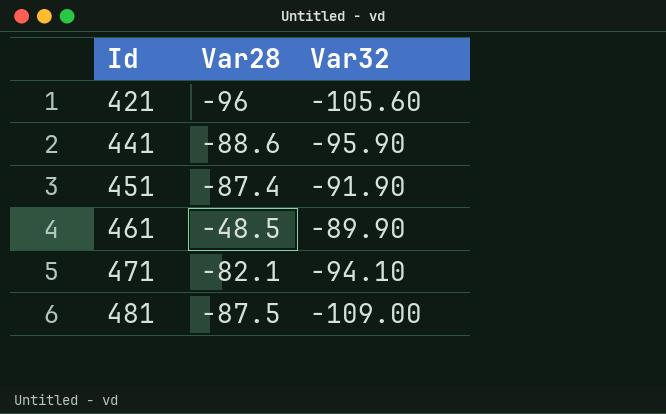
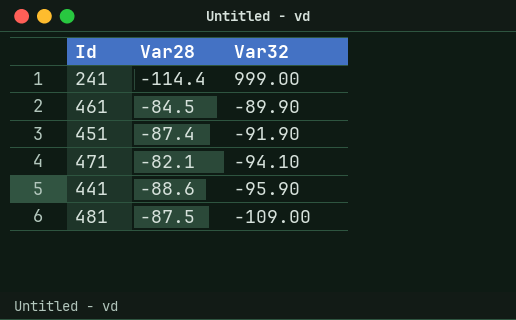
row order: Id ascending -> Var32 descending
row 421: -96 | -105.60 -> none
row 241: none -> -114.4 | 999.00
461 | Var28: -48.5 -> -84.5

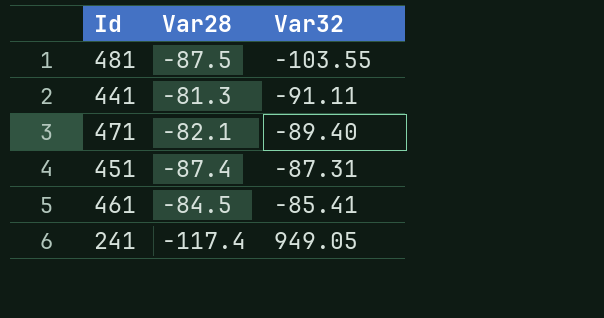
row order: Var32 descending -> Var32 ascending
481 | Var32: -109.00 -> -103.55
441 | Var28: -88.6 -> -81.3
441 | Var32: -95.90 -> -91.11
471 | Var32: -94.10 -> -89.40
451 | Var32: -91.90 -> -87.31
461 | Var32: -89.90 -> -85.41
241 | Var28: -114.4 -> -117.4
241 | Var32: 999.00 -> 949.05

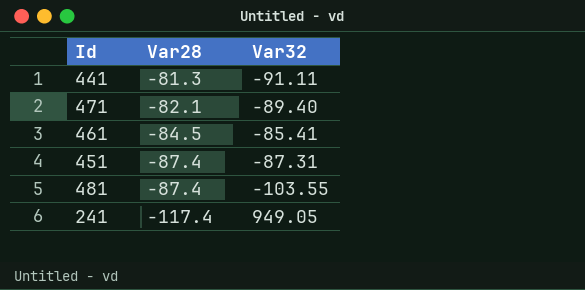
row order: Var32 ascending -> Var28 descending
481 | Var28: -87.5 -> -87.4

